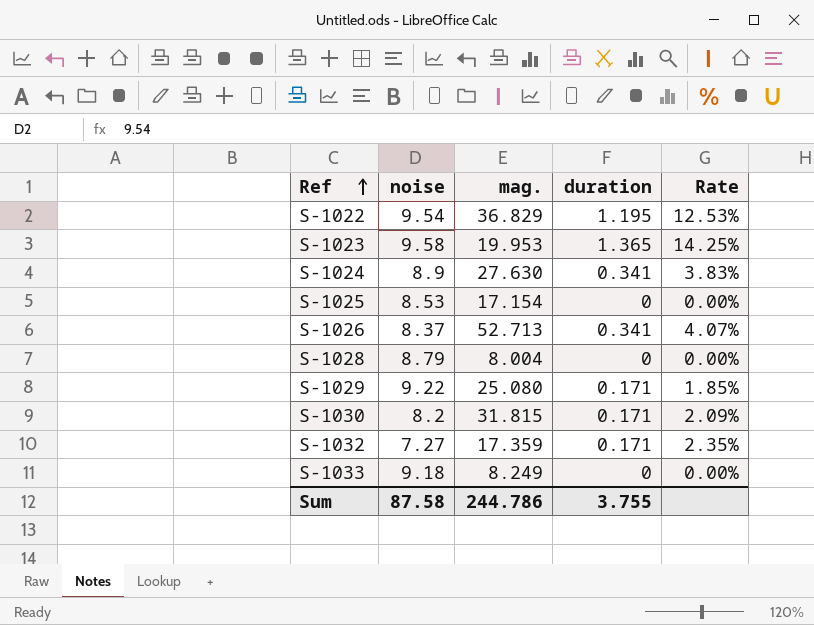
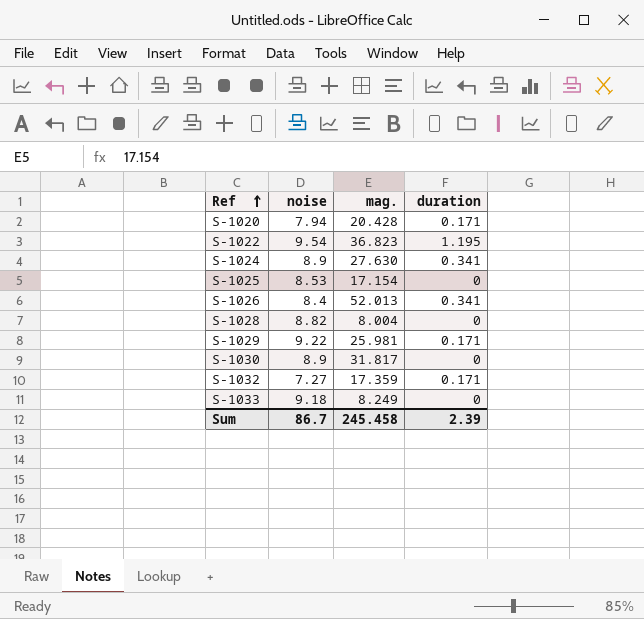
column Rate | formula: [duration] / [noise] -> none
row S-1023: 9.58 | 19.953 | 1.365 | 14.25% -> none
row S-1020: none -> 7.94 | 20.428 | 0.171
S-1022 | mag.: 36.829 -> 36.823
S-1026 | noise: 8.37 -> 8.4
S-1026 | mag.: 52.713 -> 52.013
S-1028 | noise: 8.79 -> 8.82
S-1029 | mag.: 25.080 -> 25.981
S-1030 | noise: 8.2 -> 8.9
S-1030 | mag.: 31.815 -> 31.817
S-1030 | duration: 0.171 -> 0
Sum | noise: 87.58 -> 86.7
Sum | mag.: 244.786 -> 245.458
Sum | duration: 3.755 -> 2.39

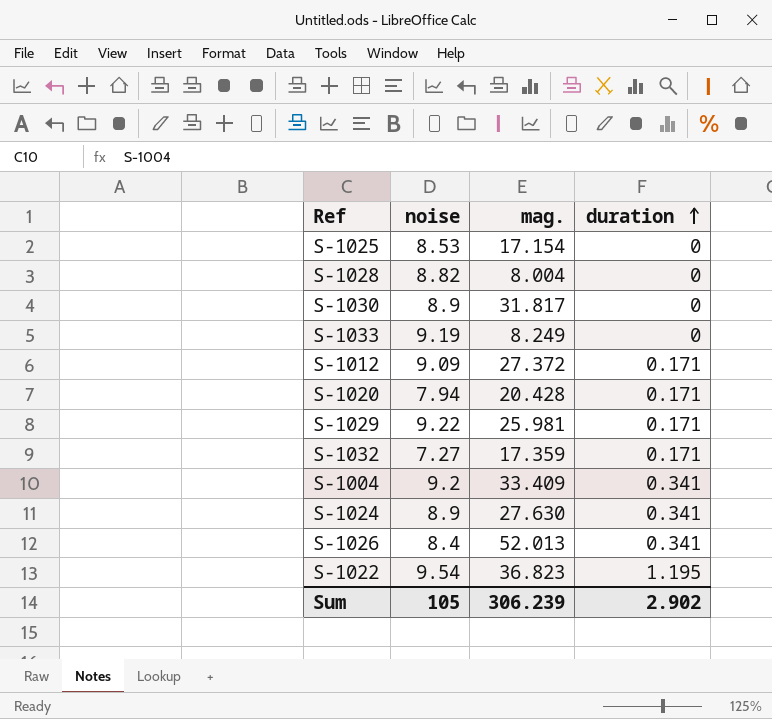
row order: Ref ascending -> duration ascending
S-1033 | noise: 9.18 -> 9.19
row S-1012: none -> 9.09 | 27.372 | 0.171
row S-1004: none -> 9.2 | 33.409 | 0.341
Sum | noise: 86.7 -> 105
Sum | mag.: 245.458 -> 306.239
Sum | duration: 2.39 -> 2.902

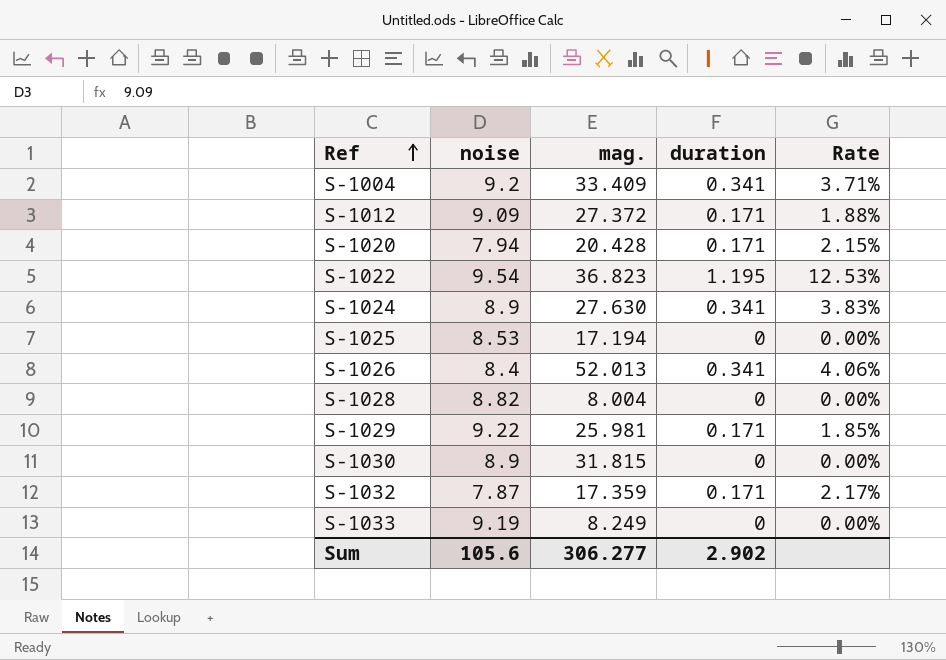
row order: duration ascending -> Ref ascending
column Rate | formula: none -> [duration] / [noise]
S-1025 | mag.: 17.154 -> 17.194
S-1030 | mag.: 31.817 -> 31.815
S-1032 | noise: 7.27 -> 7.87
Sum | noise: 105 -> 105.6
Sum | mag.: 306.239 -> 306.277

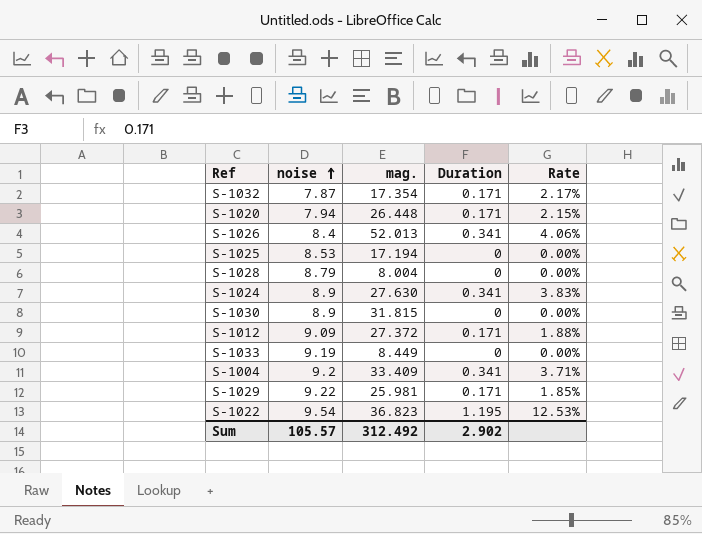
row order: Ref ascending -> noise ascending
column name: duration -> Duration
S-1032 | mag.: 17.359 -> 17.354
S-1020 | mag.: 20.428 -> 26.448
S-1028 | noise: 8.82 -> 8.79
S-1033 | mag.: 8.249 -> 8.449
Sum | noise: 105.6 -> 105.57
Sum | mag.: 306.277 -> 312.492

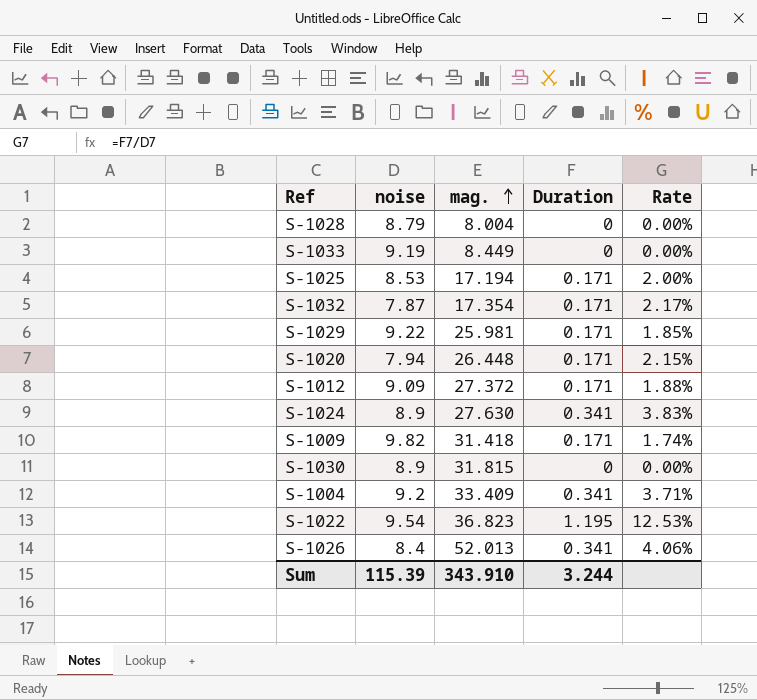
row order: noise ascending -> mag. ascending
S-1025 | Duration: 0 -> 0.171
S-1025 | Rate: 0.00% -> 2.00%
row S-1009: none -> 9.82 | 31.418 | 0.171 | 1.74%
Sum | noise: 105.57 -> 115.39
Sum | mag.: 312.492 -> 343.910
Sum | Duration: 2.902 -> 3.244

